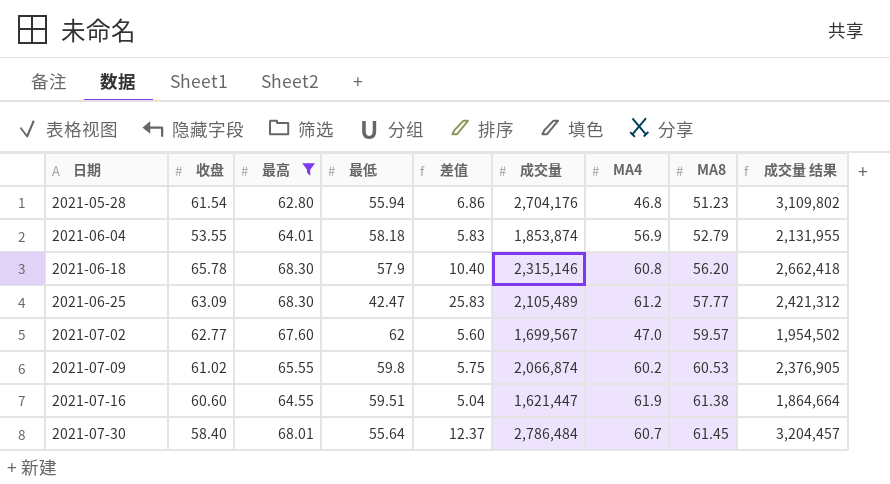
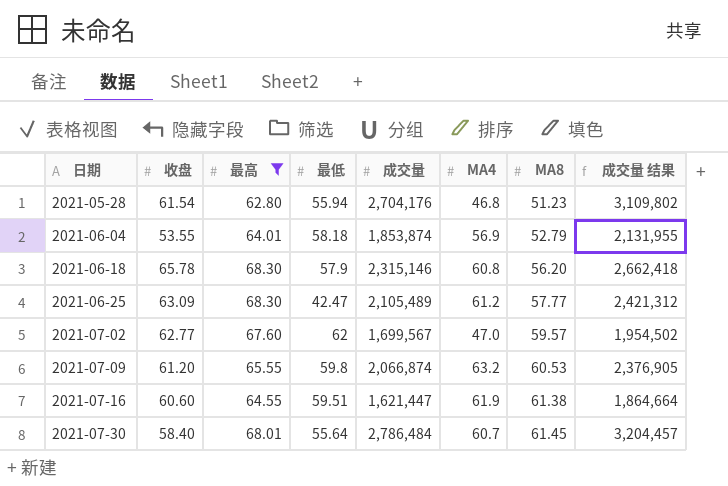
column 差值 | formula: [最高] - [最低] -> none
2021-07-09 | 收盘: 61.02 -> 61.20
2021-07-09 | MA4: 60.2 -> 63.2

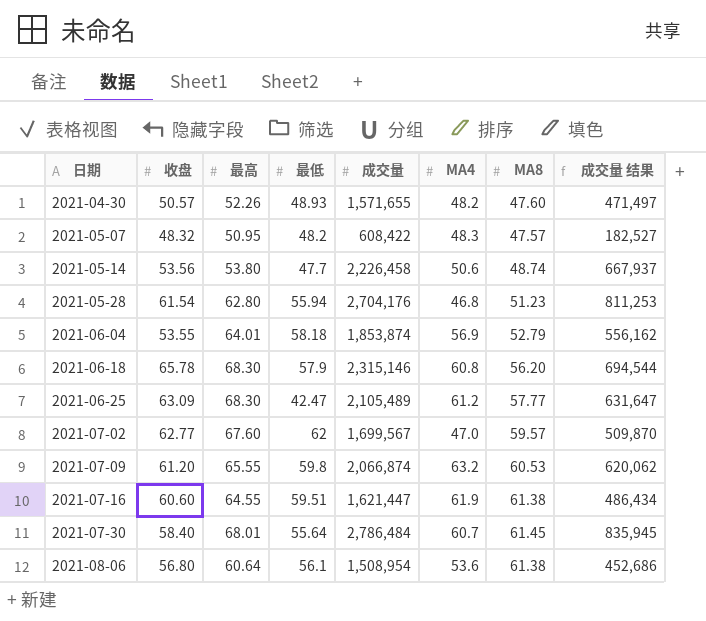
filter: 最高 >= 62.80 -> none
column 成交量 结果 | formula: [成交量] * 1.15 -> [成交量] * 0.3

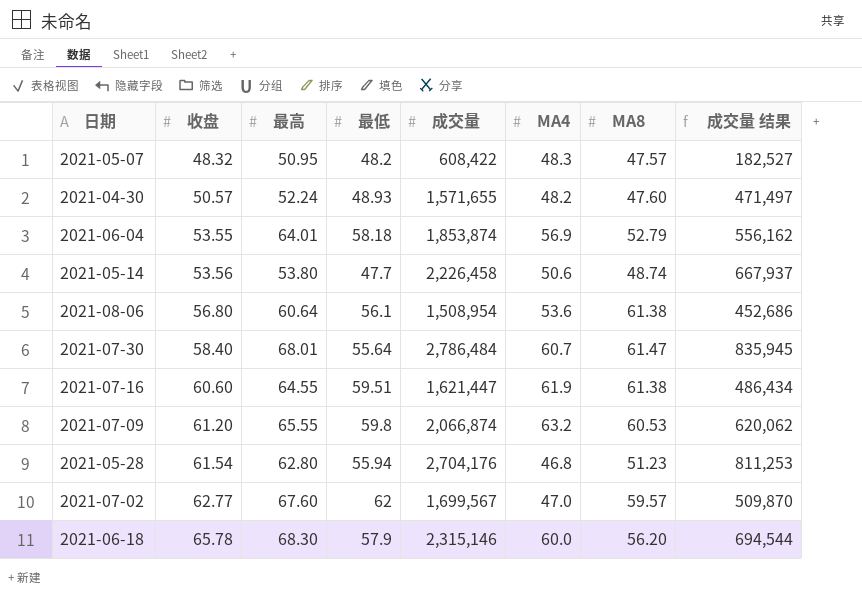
row order: 日期 ascending -> 收盘 ascending
row 2021-06-25: 63.09 | 68.30 | 42.47 | 2,105,489 | 61.2 | 57.77 | 631,647 -> none
2021-04-30 | 最高: 52.26 -> 52.24
2021-07-30 | MA8: 61.45 -> 61.47
2021-06-18 | MA4: 60.8 -> 60.0

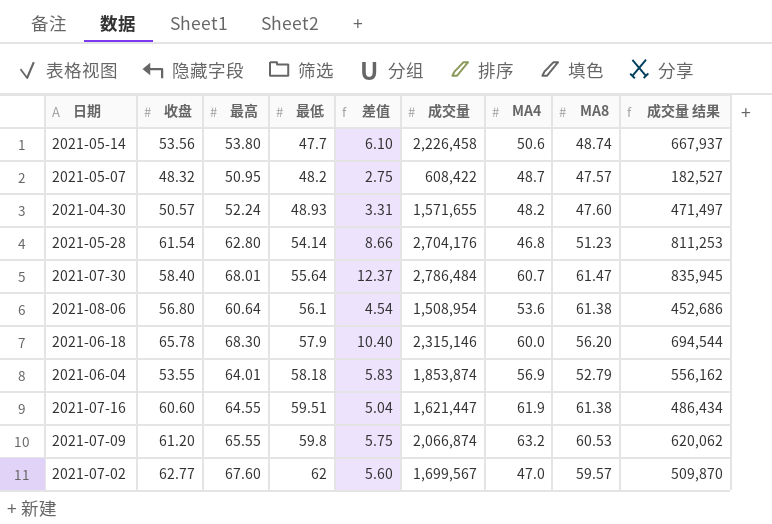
row order: 收盘 ascending -> 最低 ascending
column 差值 | formula: none -> [最高] - [最低]
2021-05-07 | MA4: 48.3 -> 48.7
2021-05-28 | 最低: 55.94 -> 54.14

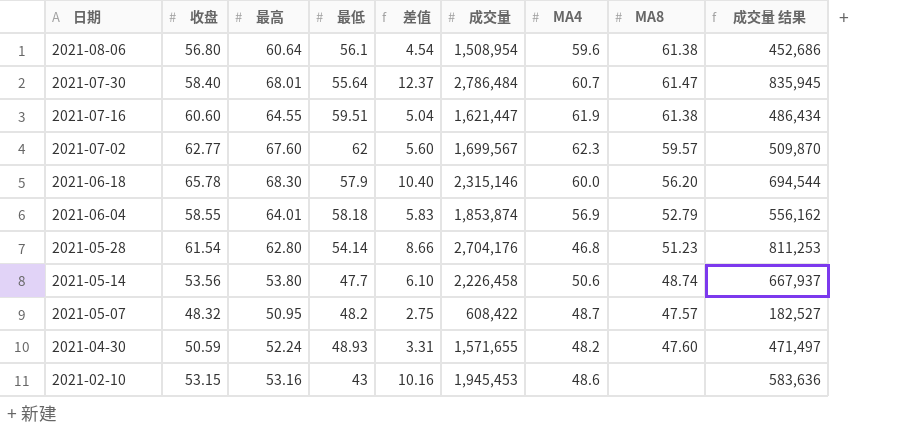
row order: 最低 ascending -> 日期 descending
row 2021-07-09: 61.20 | 65.55 | 59.8 | 5.75 | 2,066,874 | 63.2 | 60.53 | 620,062 -> none
2021-08-06 | MA4: 53.6 -> 59.6
2021-07-02 | MA4: 47.0 -> 62.3
2021-06-04 | 收盘: 53.55 -> 58.55
2021-04-30 | 收盘: 50.57 -> 50.59
row 2021-02-10: none -> 53.15 | 53.16 | 43 | 10.16 | 1,945,453 | 48.6 | none | 583,636

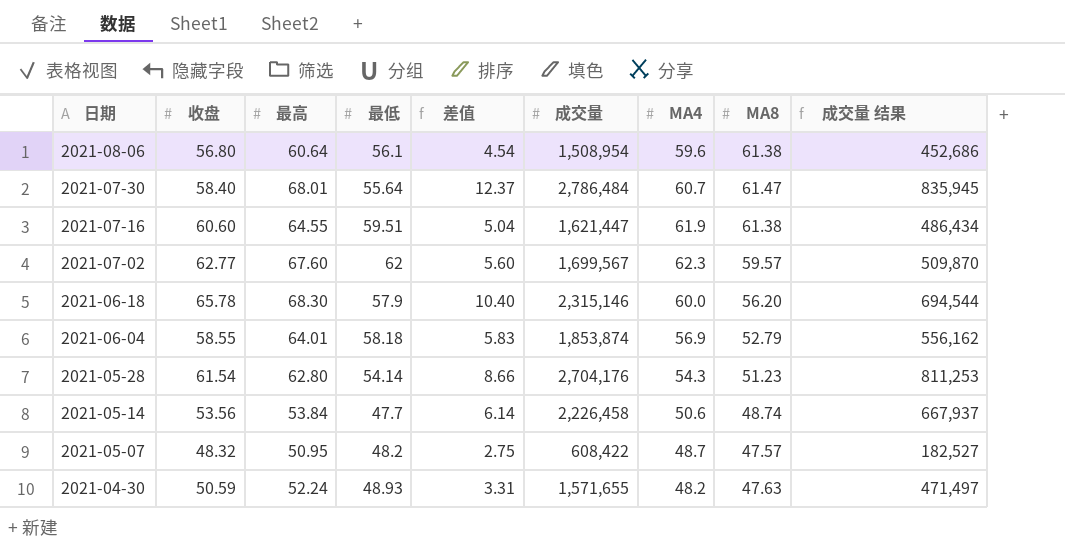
row 2021-02-10: 53.15 | 53.16 | 43 | 10.16 | 1,945,453 | 48.6 | none | 583,636 -> none
2021-05-28 | MA4: 46.8 -> 54.3
2021-05-14 | 最高: 53.80 -> 53.84
2021-05-14 | 差值: 6.10 -> 6.14
2021-04-30 | MA8: 47.60 -> 47.63

